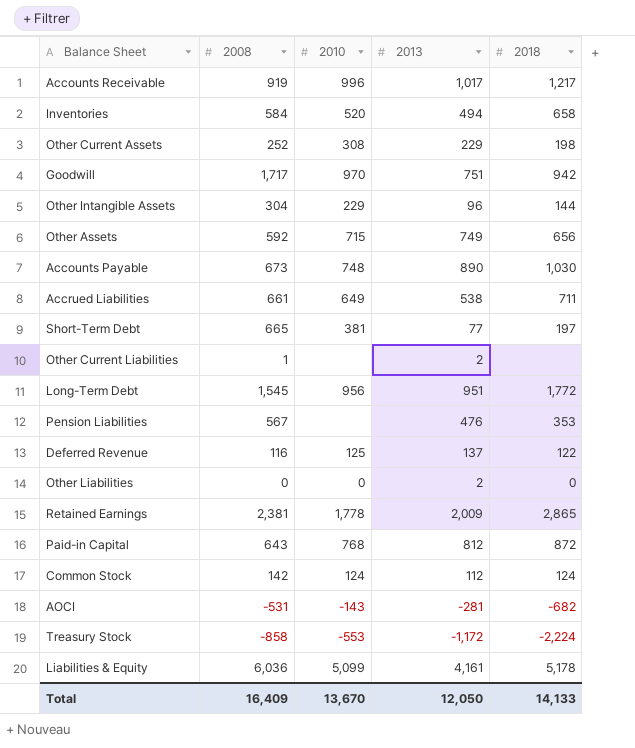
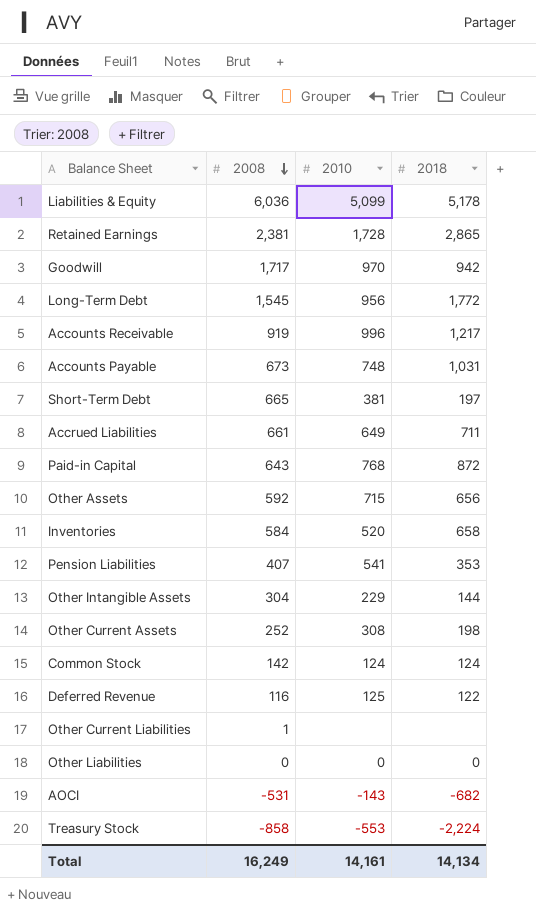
row order: none -> 2008 descending
column 2013 | position: 4 -> none
Retained Earnings | 2010: 1,778 -> 1,728
Accounts Payable | 2018: 1,030 -> 1,031
Pension Liabilities | 2008: 567 -> 407
Pension Liabilities | 2010: none -> 541
Total | 2008: 16,409 -> 16,249
Total | 2010: 13,670 -> 14,161
Total | 2018: 14,133 -> 14,134

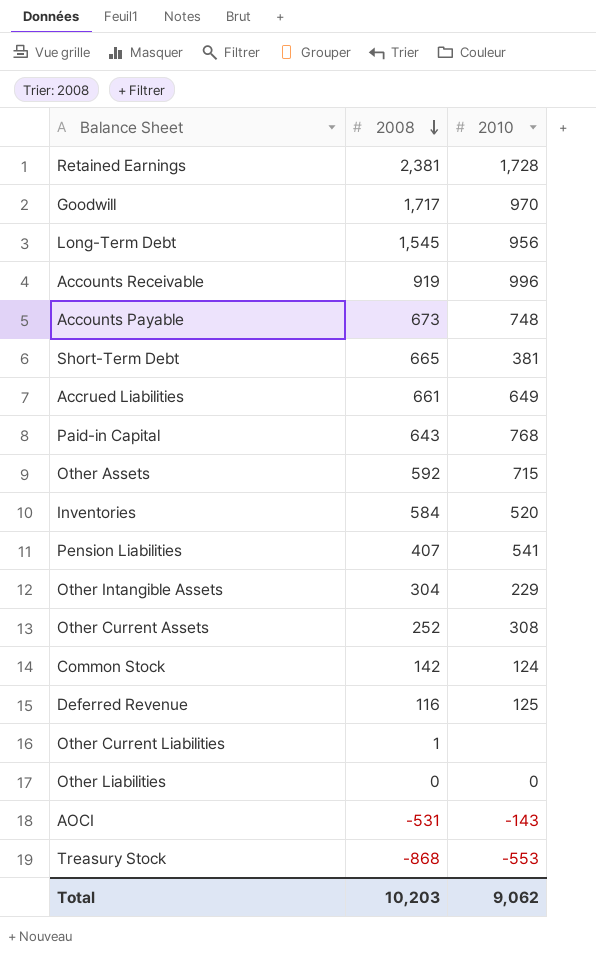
column 2018 | position: 4 -> none
row Liabilities & Equity: 6,036 | 5,099 | 5,178 -> none
Treasury Stock | 2008: -858 -> -868
Total | 2008: 16,249 -> 10,203
Total | 2010: 14,161 -> 9,062

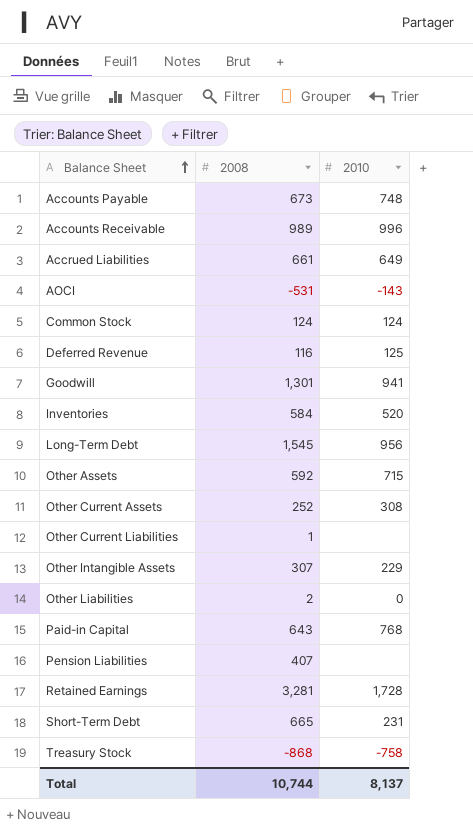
row order: 2008 descending -> Balance Sheet ascending
Accounts Receivable | 2008: 919 -> 989
Common Stock | 2008: 142 -> 124
Goodwill | 2008: 1,717 -> 1,301
Goodwill | 2010: 970 -> 941
Other Intangible Assets | 2008: 304 -> 307
Other Liabilities | 2008: 0 -> 2
Pension Liabilities | 2010: 541 -> none
Retained Earnings | 2008: 2,381 -> 3,281
Short-Term Debt | 2010: 381 -> 231
Treasury Stock | 2010: -553 -> -758
Total | 2008: 10,203 -> 10,744
Total | 2010: 9,062 -> 8,137

